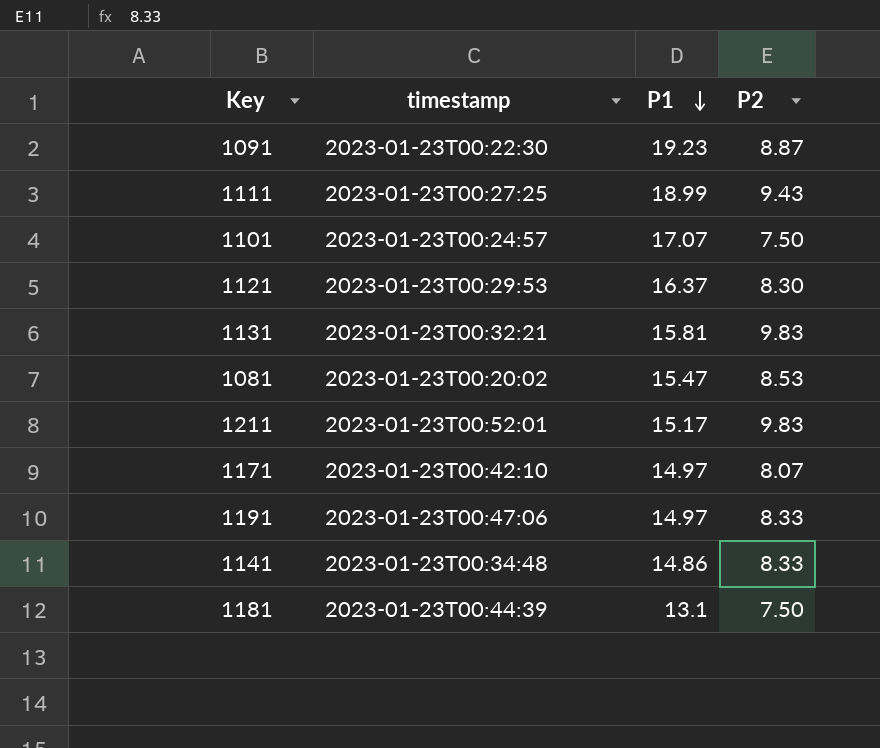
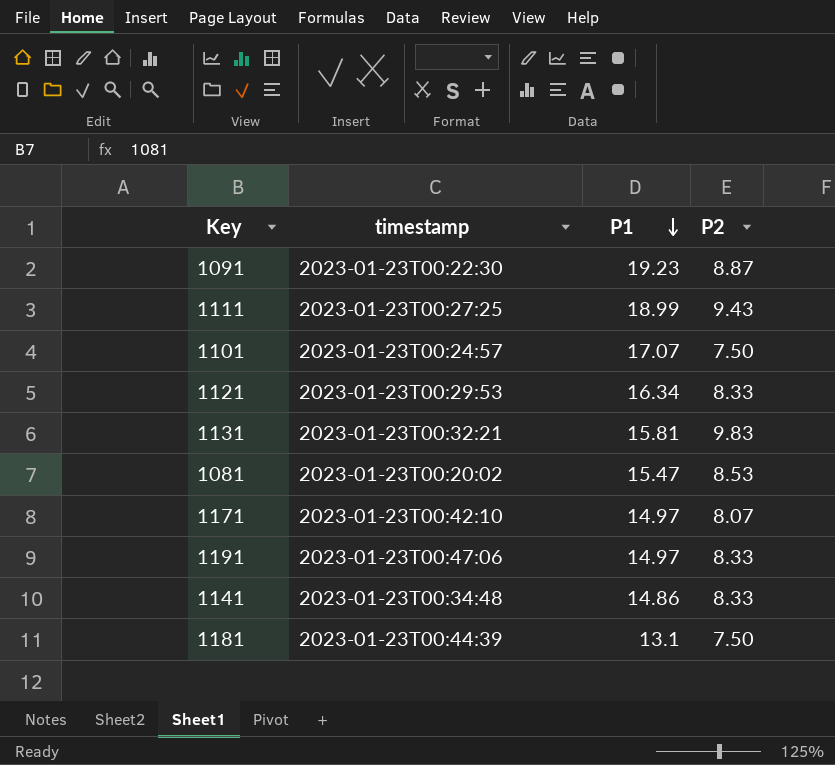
row 1211: 2023-01-23T00:52:01 | 15.17 | 9.83 -> none
1121 | P1: 16.37 -> 16.34
1121 | P2: 8.30 -> 8.33

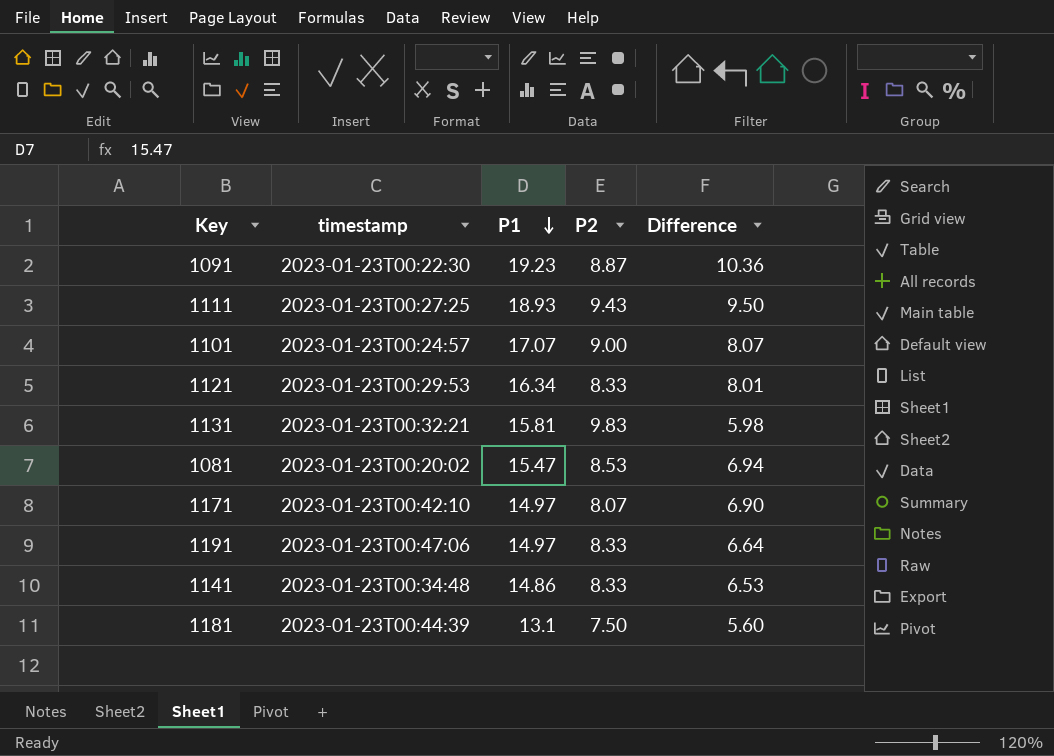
column Difference | formula: none -> [P1] - [P2]
1111 | P1: 18.99 -> 18.93
1101 | P2: 7.50 -> 9.00

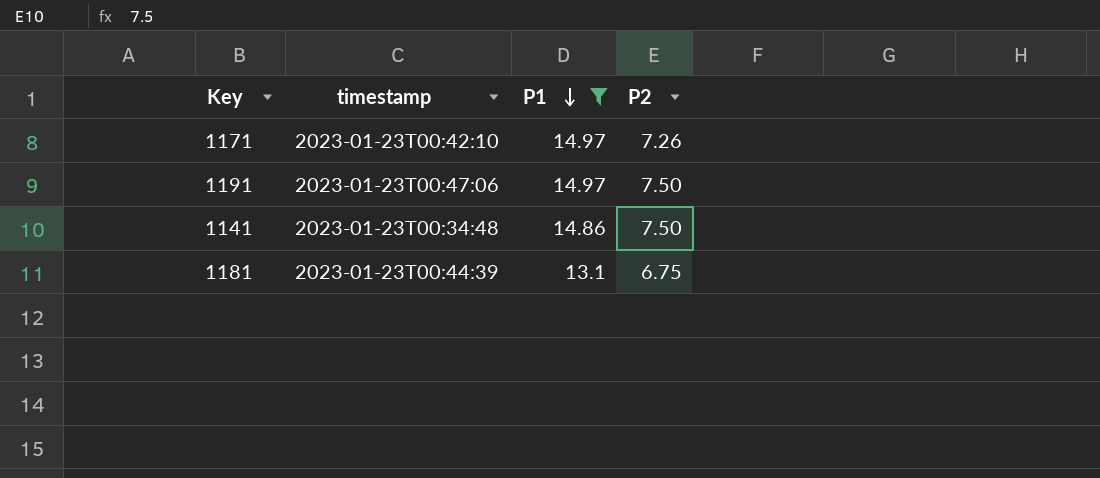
filter: none -> P1 <= 14.97
column Difference | formula: [P1] - [P2] -> none
1171 | P2: 8.07 -> 7.26
1191 | P2: 8.33 -> 7.50
1141 | P2: 8.33 -> 7.50
1181 | P2: 7.50 -> 6.75

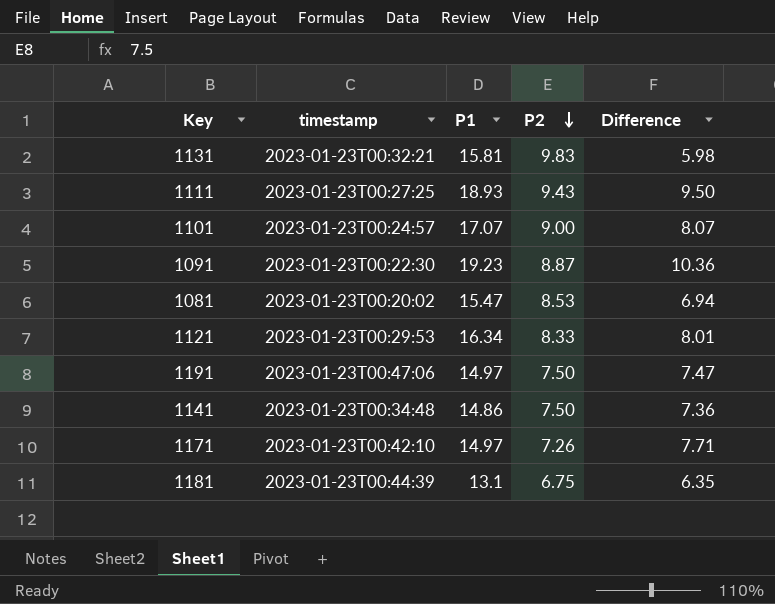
filter: P1 <= 14.97 -> none
row order: P1 descending -> P2 descending
column Difference | formula: none -> [P1] - [P2]

